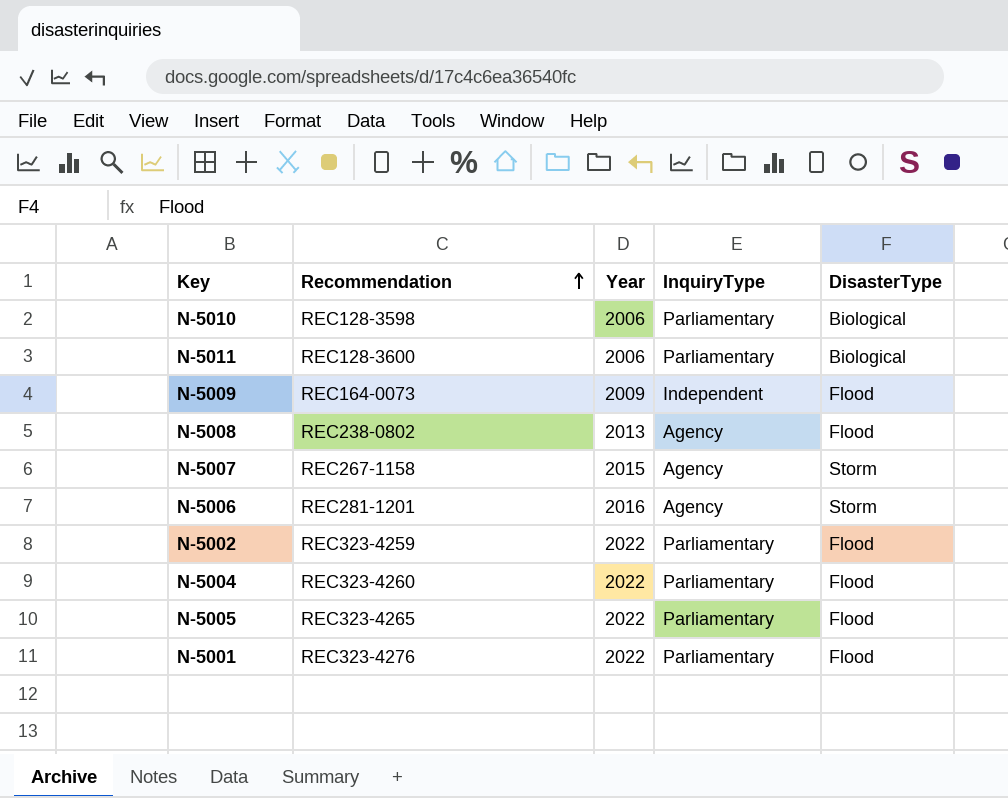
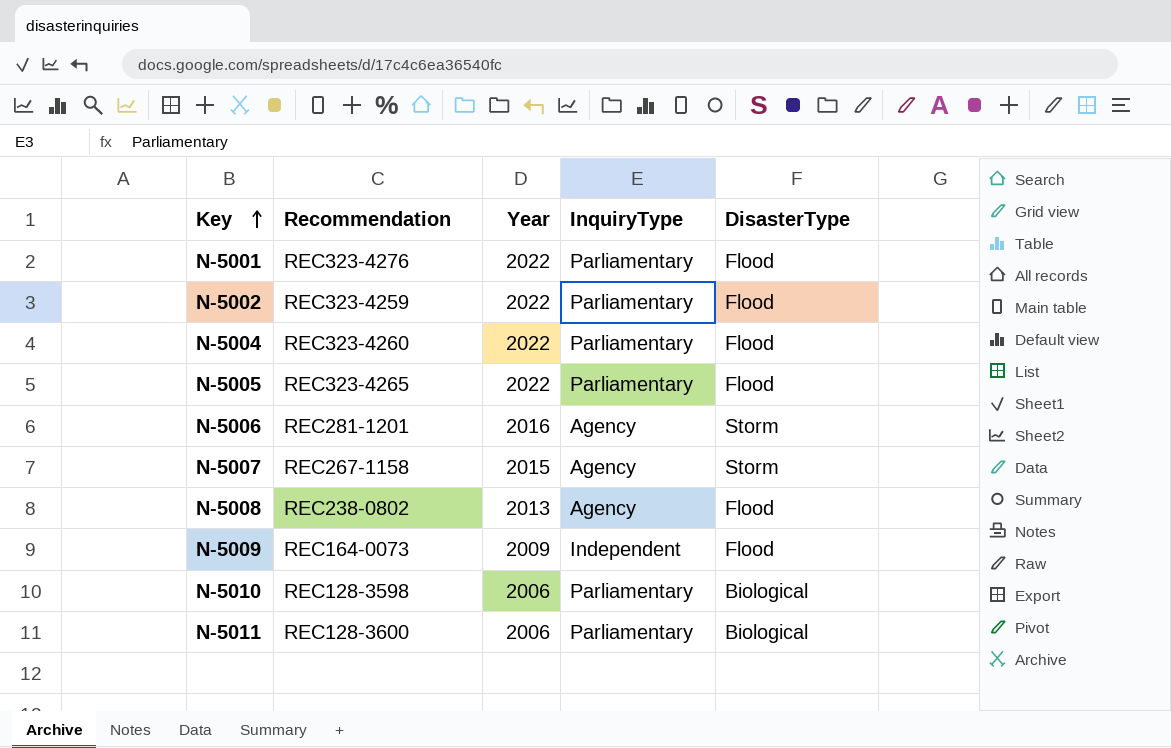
row order: Recommendation ascending -> Key ascending

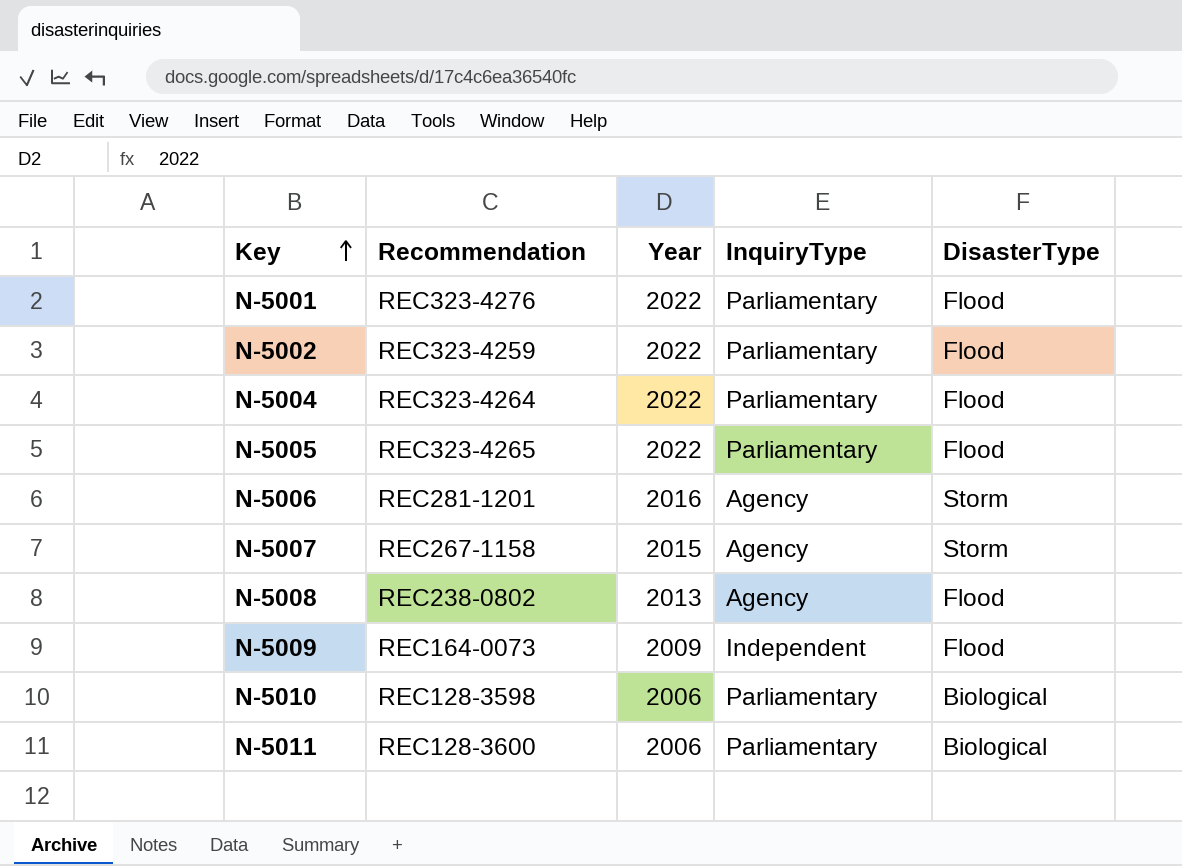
N-5004 | Recommendation: REC323-4260 -> REC323-4264

